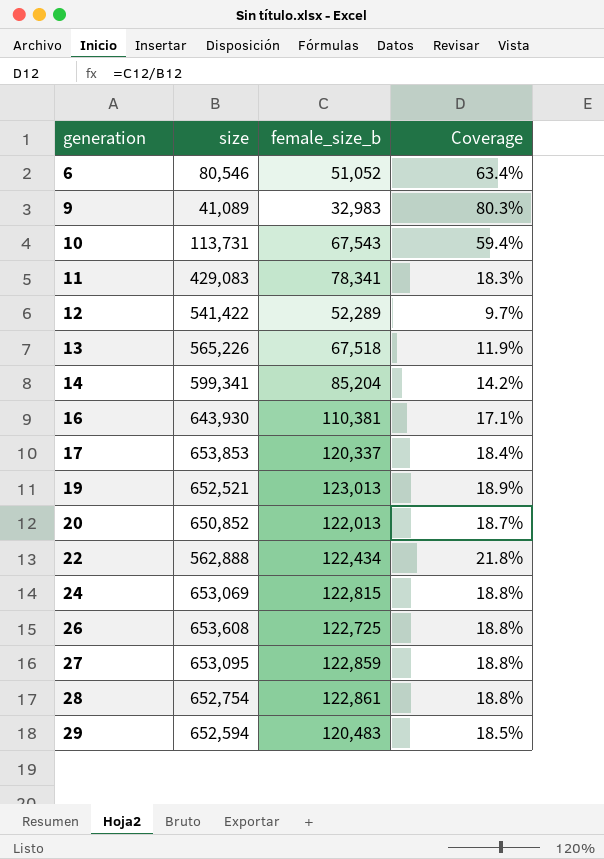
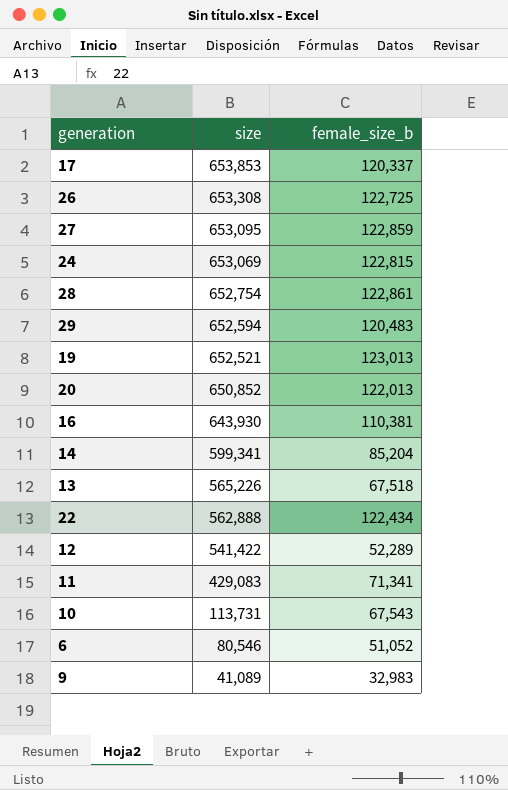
row order: generation ascending -> size descending
column Coverage | formula: [female_size_b] / [size] -> none
26 | size: 653,608 -> 653,308
11 | female_size_b: 78,341 -> 71,341

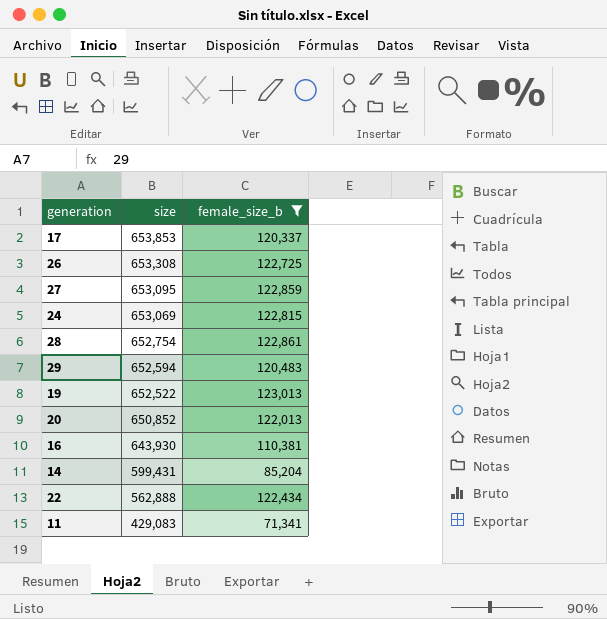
filter: none -> female_size_b >= 71,341
19 | size: 652,521 -> 652,522
14 | size: 599,341 -> 599,431

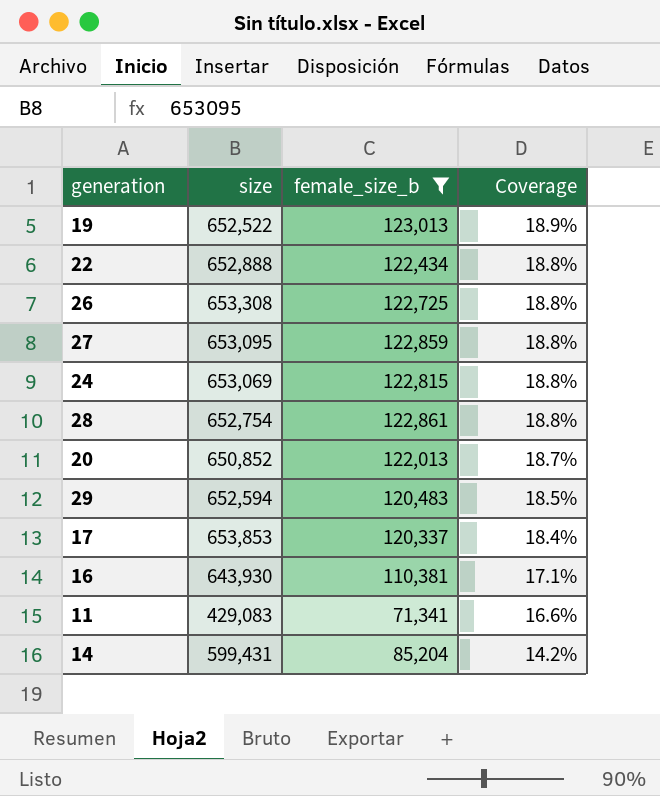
row order: size descending -> Coverage descending
column Coverage | formula: none -> [female_size_b] / [size]
22 | size: 562,888 -> 652,888

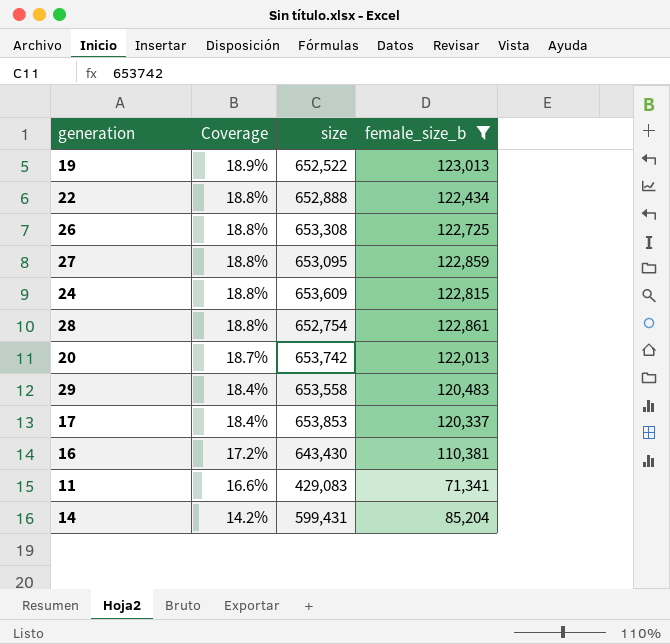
column Coverage | position: 4 -> 2
24 | size: 653,069 -> 653,609
20 | size: 650,852 -> 653,742
29 | Coverage: 18.5% -> 18.4%
29 | size: 652,594 -> 653,558
16 | Coverage: 17.1% -> 17.2%
16 | size: 643,930 -> 643,430

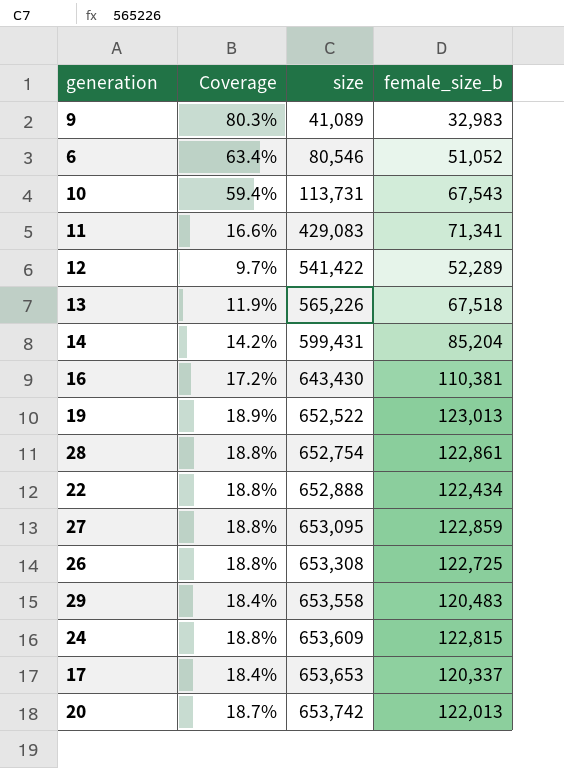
filter: female_size_b >= 71,341 -> none
row order: Coverage descending -> size ascending
17 | size: 653,853 -> 653,653

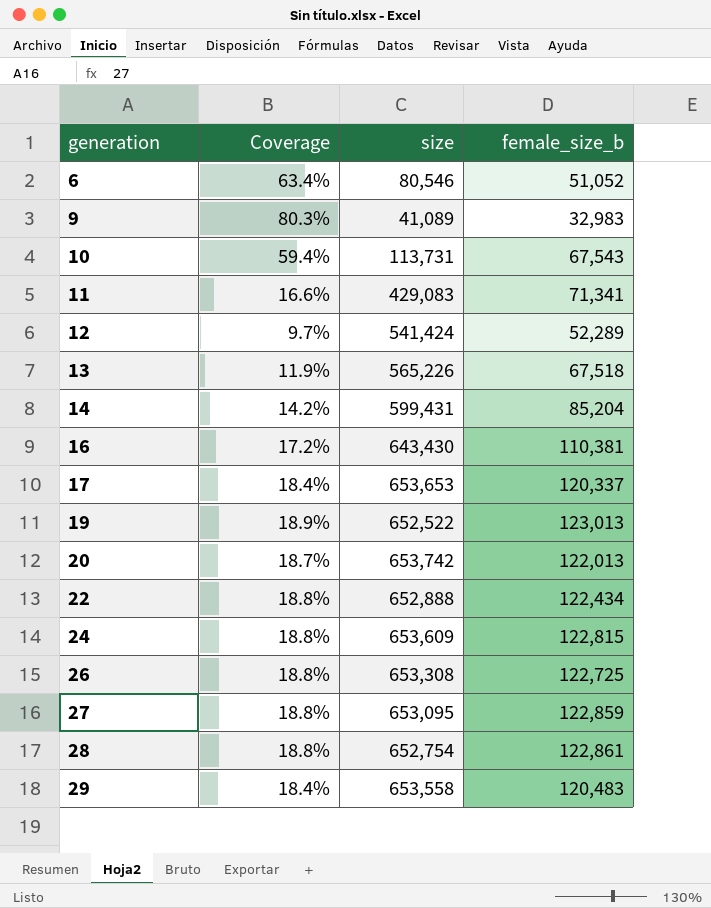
row order: size ascending -> generation ascending
12 | size: 541,422 -> 541,424

